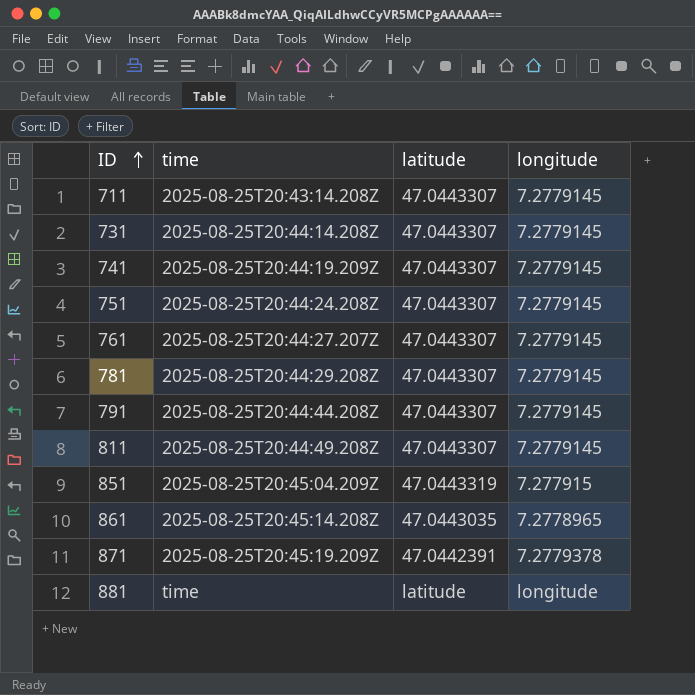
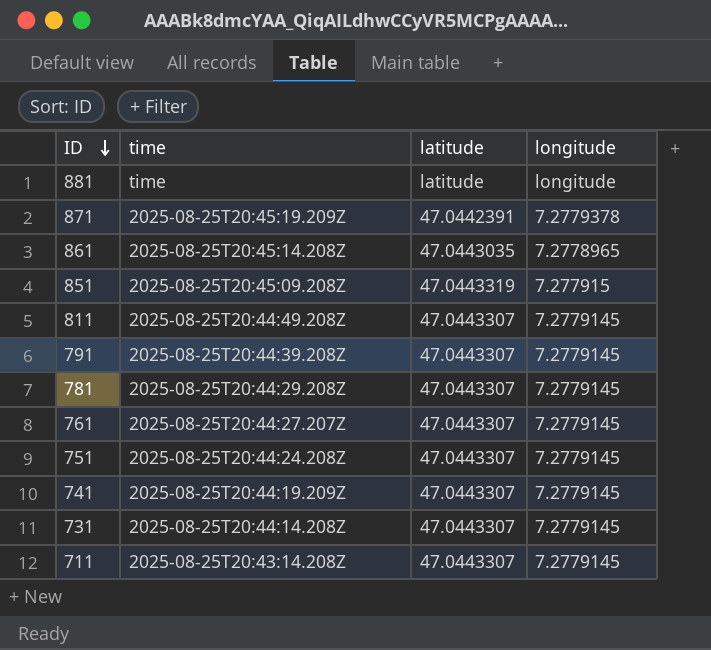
row order: ID ascending -> ID descending
851 | time: 2025-08-25T20:45:04.209Z -> 2025-08-25T20:45:09.208Z
791 | time: 2025-08-25T20:44:44.208Z -> 2025-08-25T20:44:39.208Z

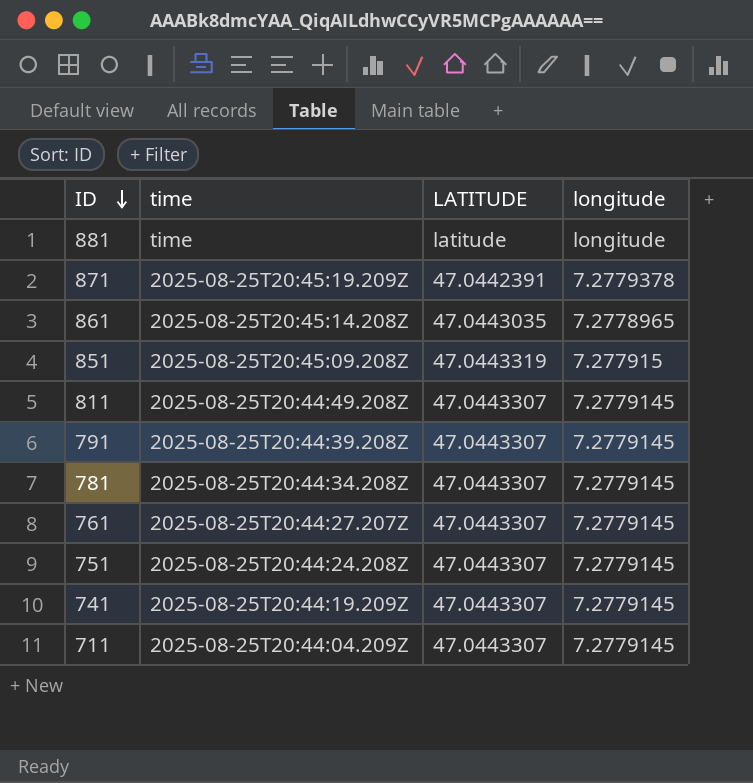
column name: latitude -> LATITUDE
row 731: 2025-08-25T20:44:14.208Z | 47.0443307 | 7.2779145 -> none
781 | time: 2025-08-25T20:44:29.208Z -> 2025-08-25T20:44:34.208Z
711 | time: 2025-08-25T20:43:14.208Z -> 2025-08-25T20:44:04.209Z

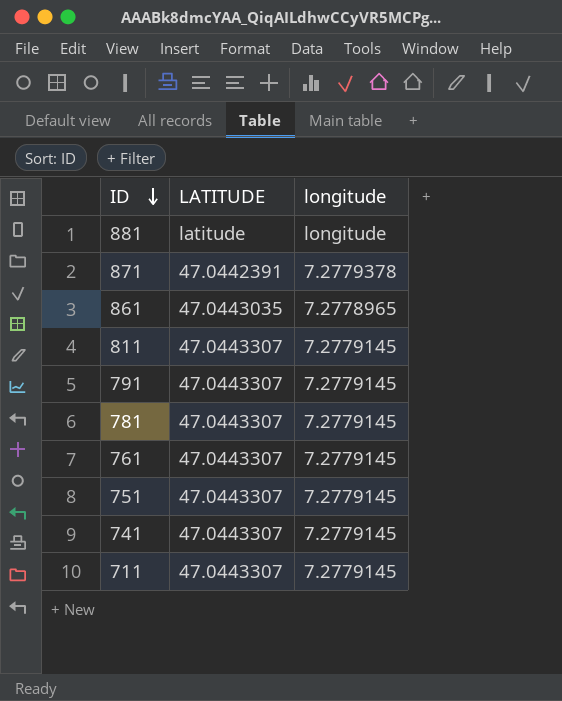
column time | position: 2 -> none
row 851: 2025-08-25T20:45:09.208Z | 47.0443319 | 7.277915 -> none

